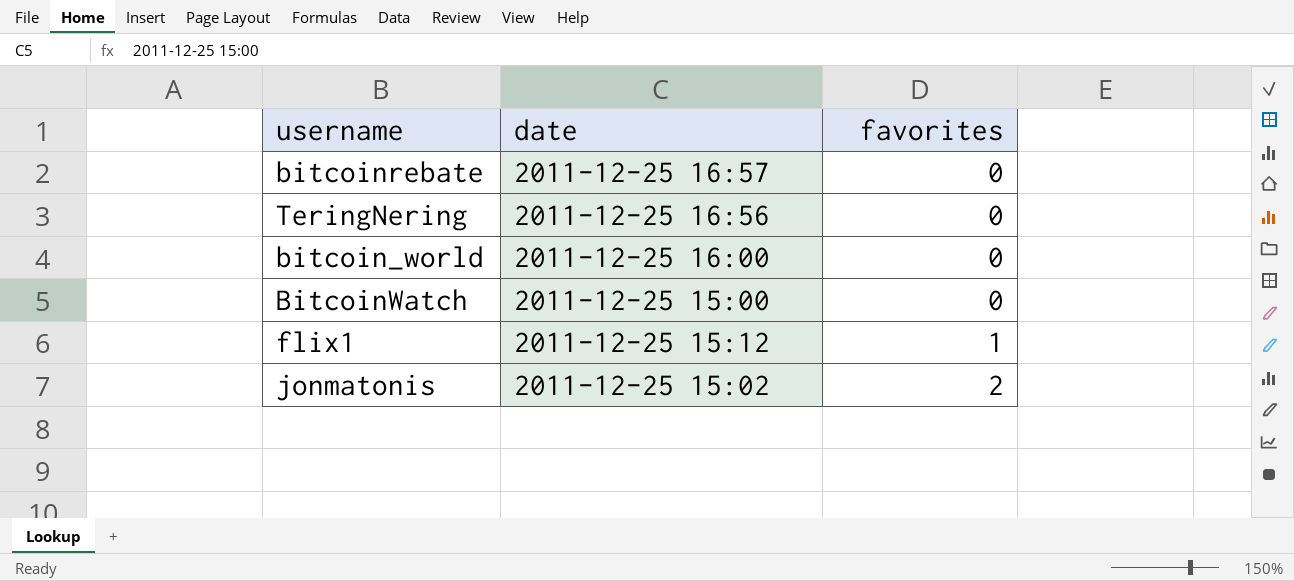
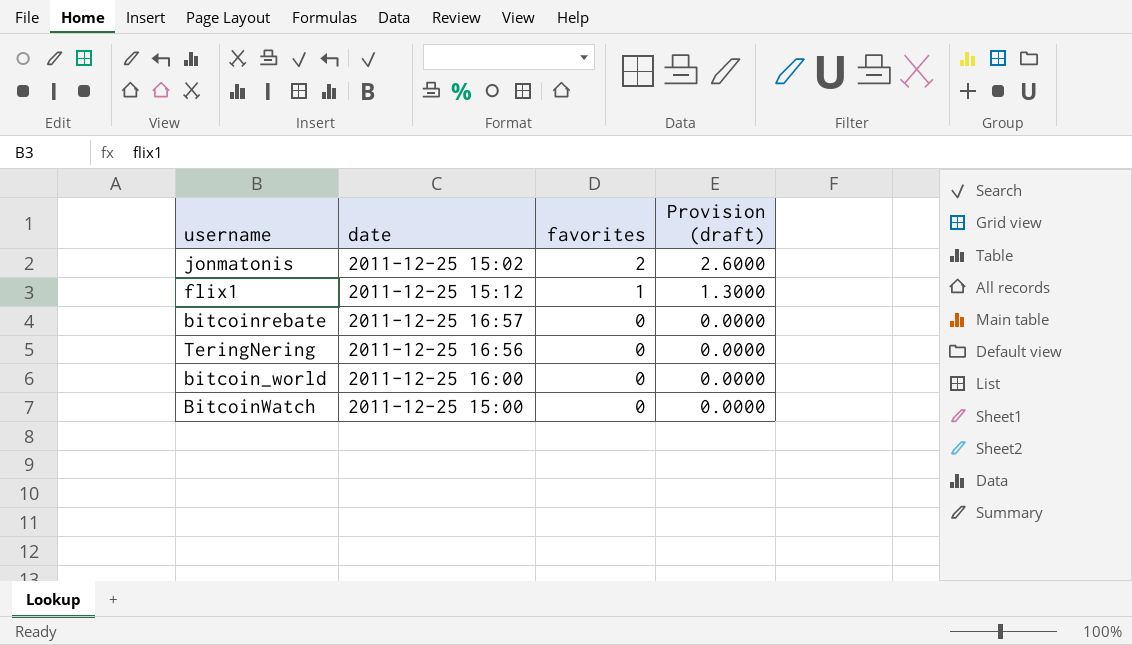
row order: favorites ascending -> favorites descending
column Provision (draft) | formula: none -> [favorites] * 1.3

